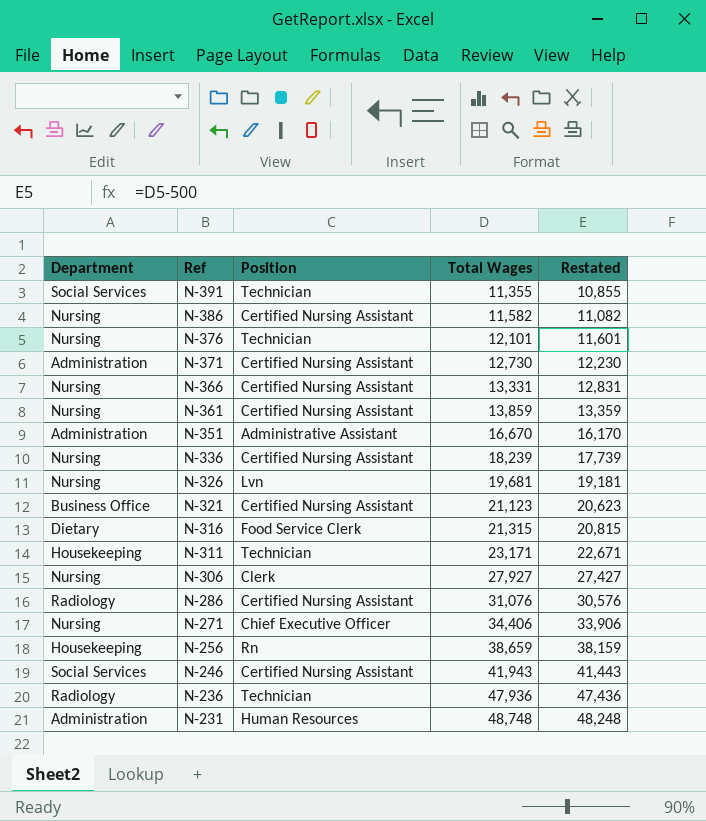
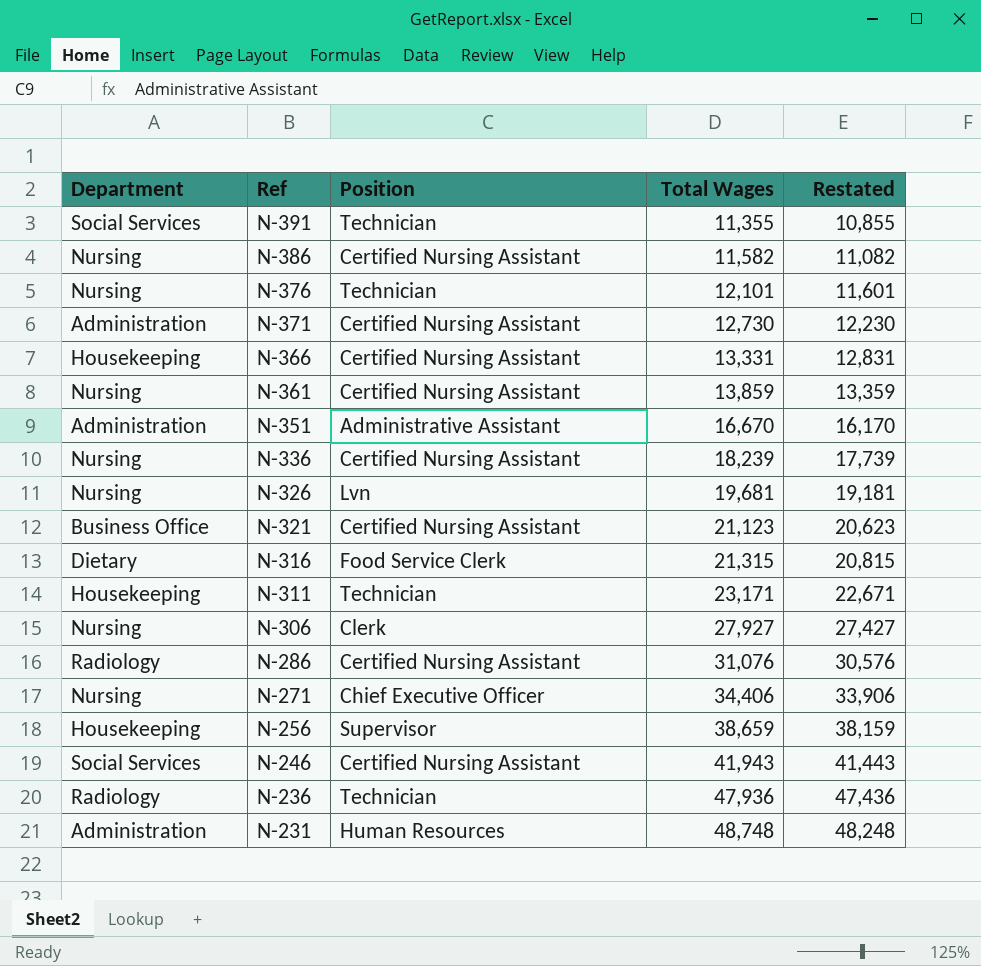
N-366 | Department: Nursing -> Housekeeping
N-256 | Position: Rn -> Supervisor

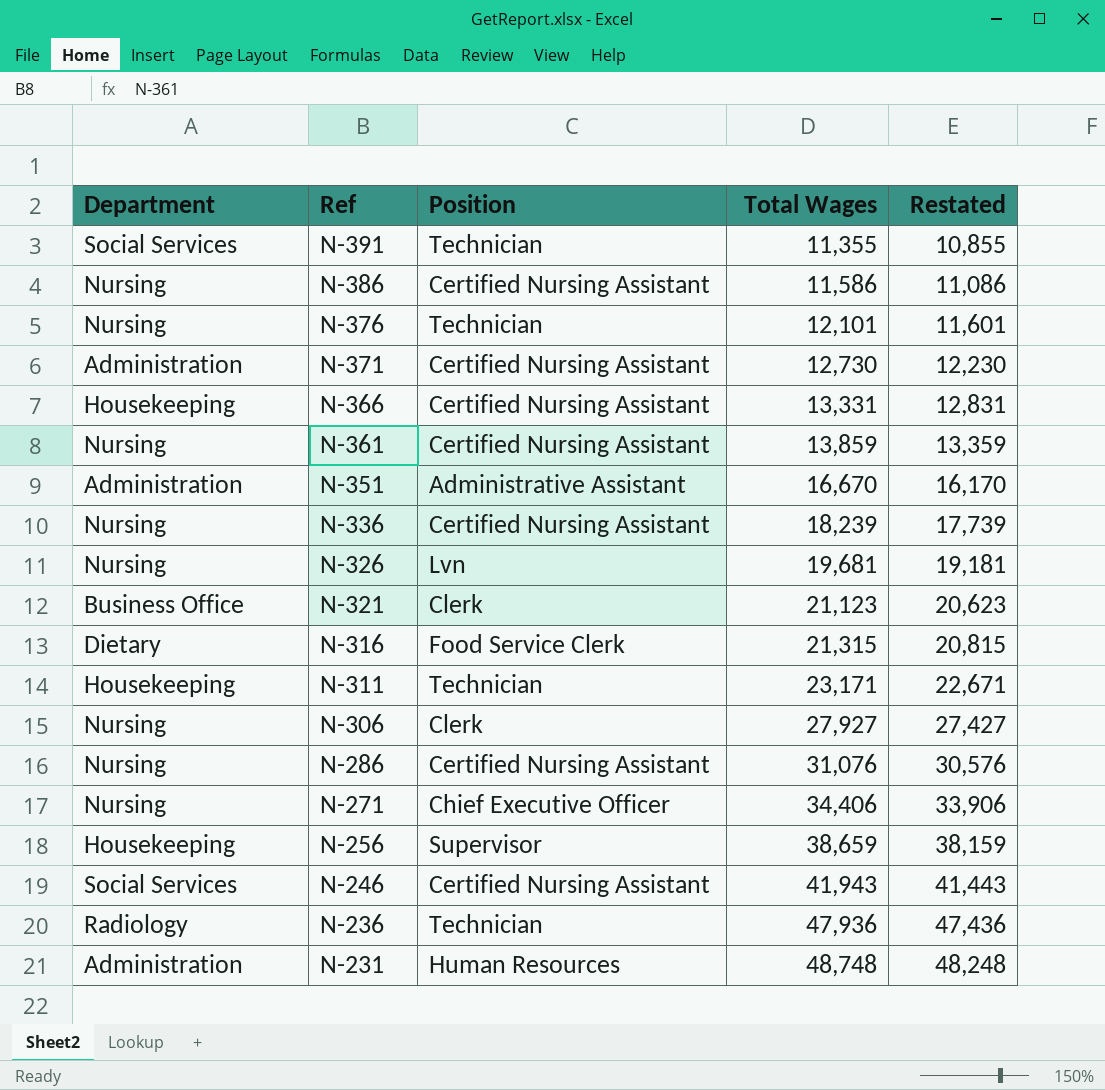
N-386 | Total Wages: 11,582 -> 11,586
N-386 | Restated: 11,082 -> 11,086
N-321 | Position: Certified Nursing Assistant -> Clerk
N-286 | Department: Radiology -> Nursing

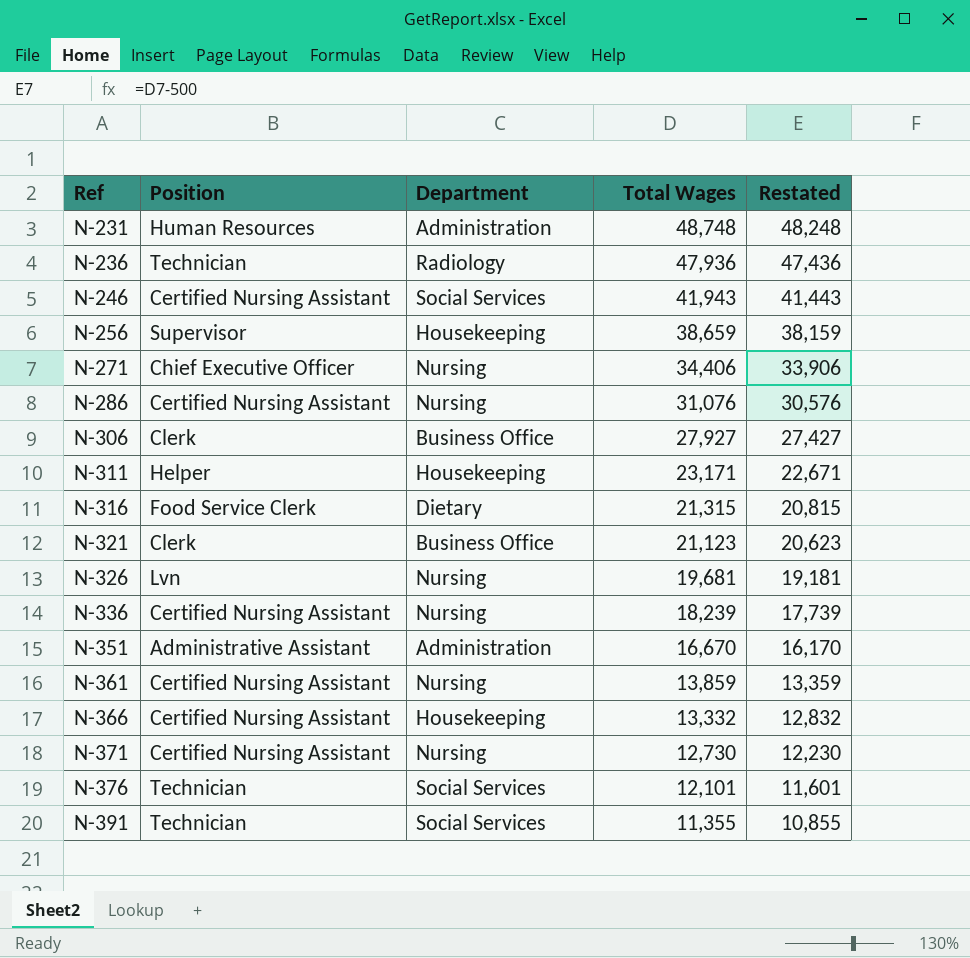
row order: Ref descending -> Ref ascending
column Department | position: 1 -> 3
row N-386: Nursing | Certified Nursing Assistant | 11,586 | 11,086 -> none
N-306 | Department: Nursing -> Business Office
N-311 | Position: Technician -> Helper
N-366 | Total Wages: 13,331 -> 13,332
N-366 | Restated: 12,831 -> 12,832
N-371 | Department: Administration -> Nursing
N-376 | Department: Nursing -> Social Services

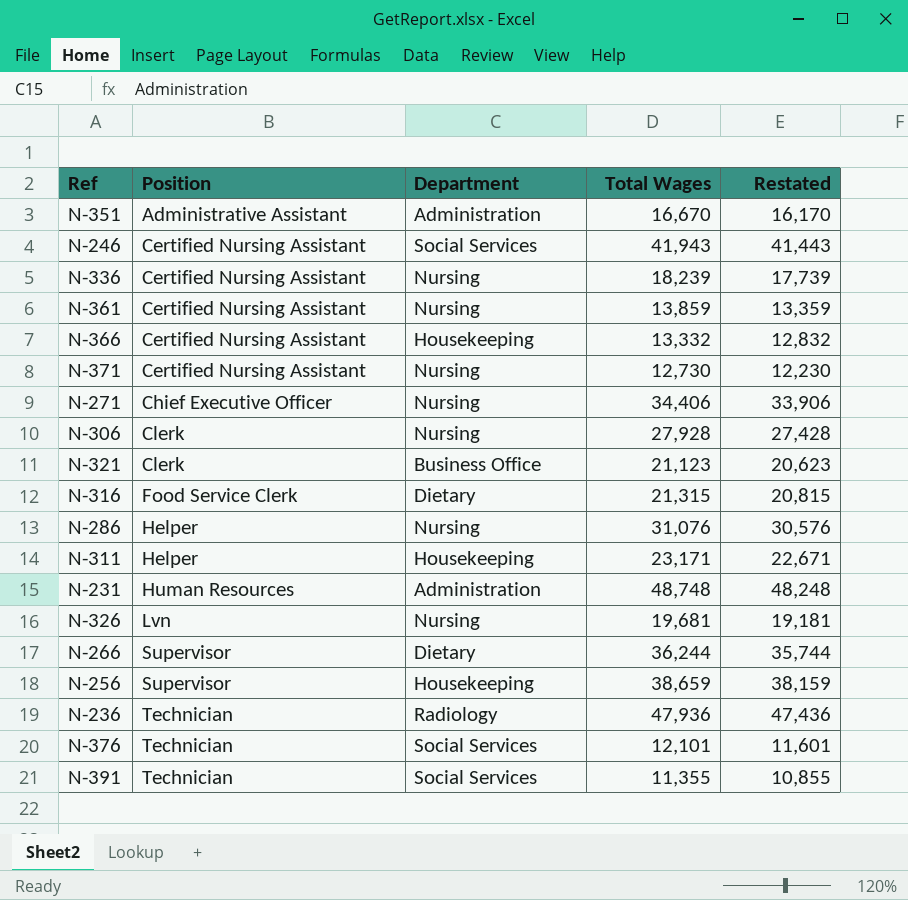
row order: Ref ascending -> Position ascending
N-306 | Department: Business Office -> Nursing
N-306 | Total Wages: 27,927 -> 27,928
N-306 | Restated: 27,427 -> 27,428
N-286 | Position: Certified Nursing Assistant -> Helper
row N-266: none -> Supervisor | Dietary | 36,244 | 35,744

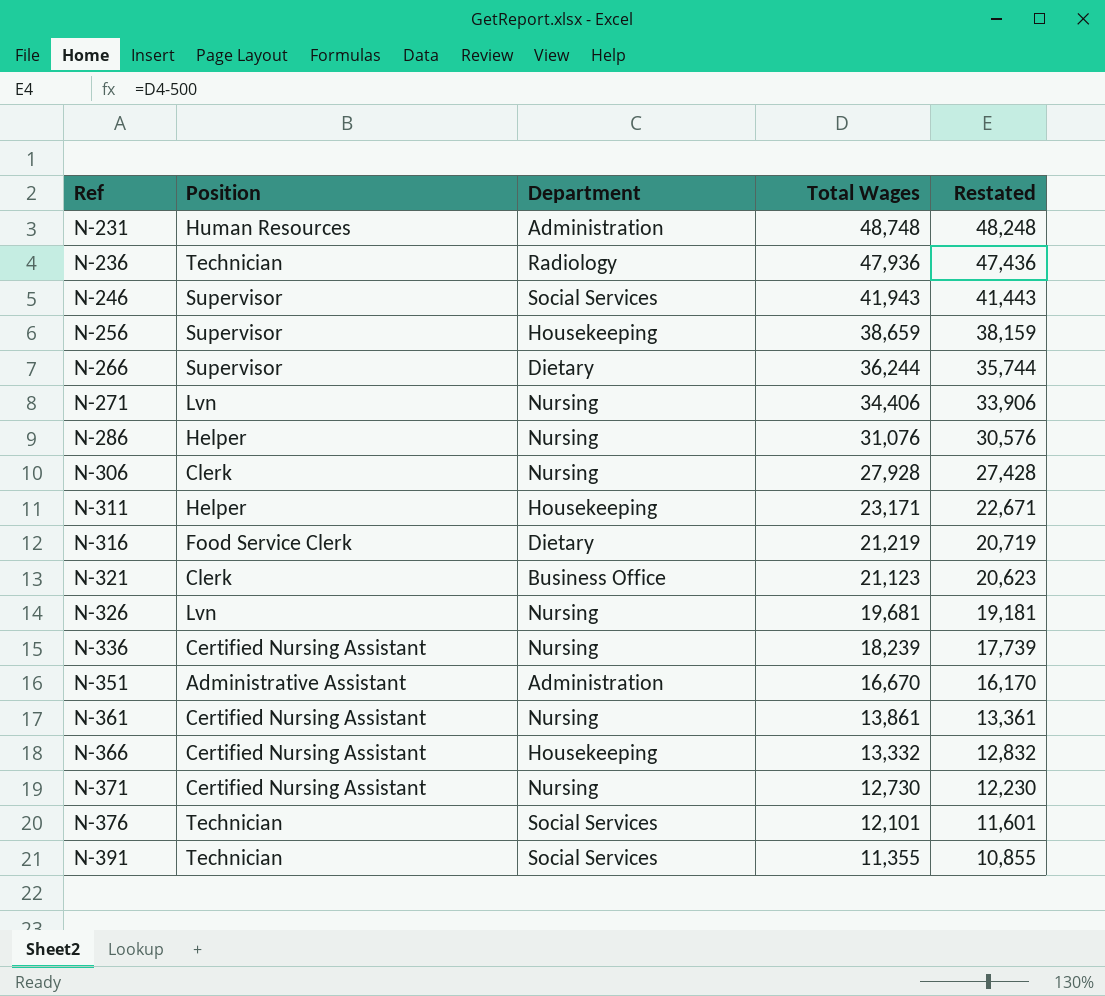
row order: Position ascending -> Ref ascending
N-246 | Position: Certified Nursing Assistant -> Supervisor
N-271 | Position: Chief Executive Officer -> Lvn
N-316 | Total Wages: 21,315 -> 21,219
N-316 | Restated: 20,815 -> 20,719
N-361 | Total Wages: 13,859 -> 13,861
N-361 | Restated: 13,359 -> 13,361

